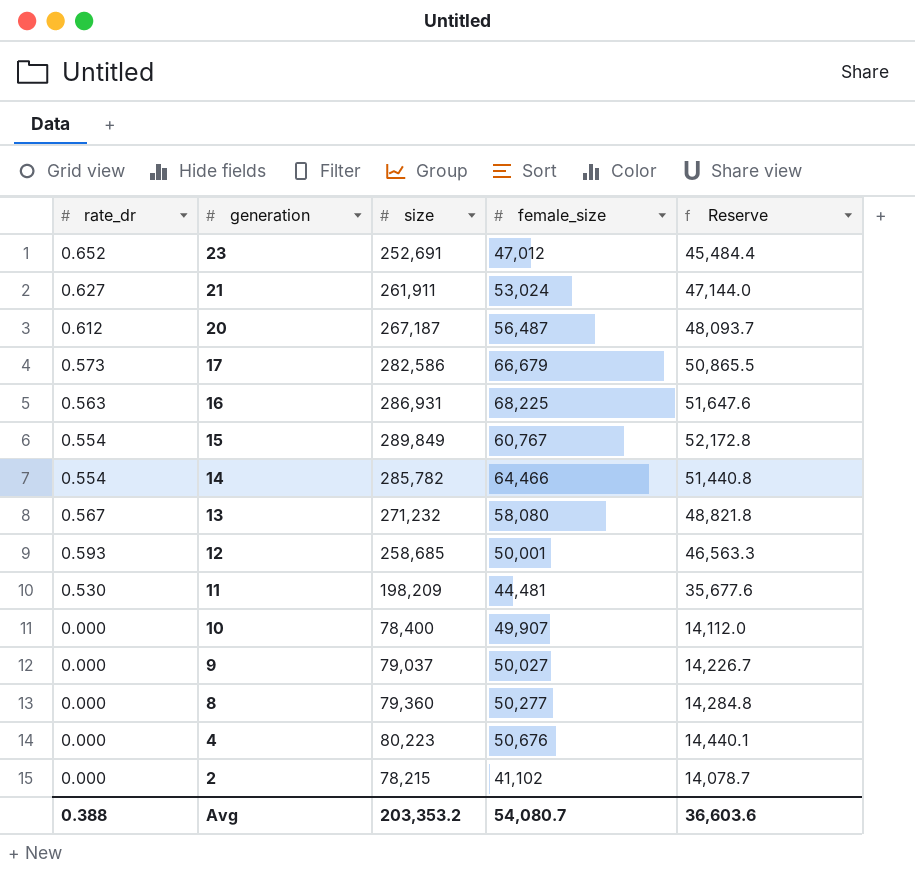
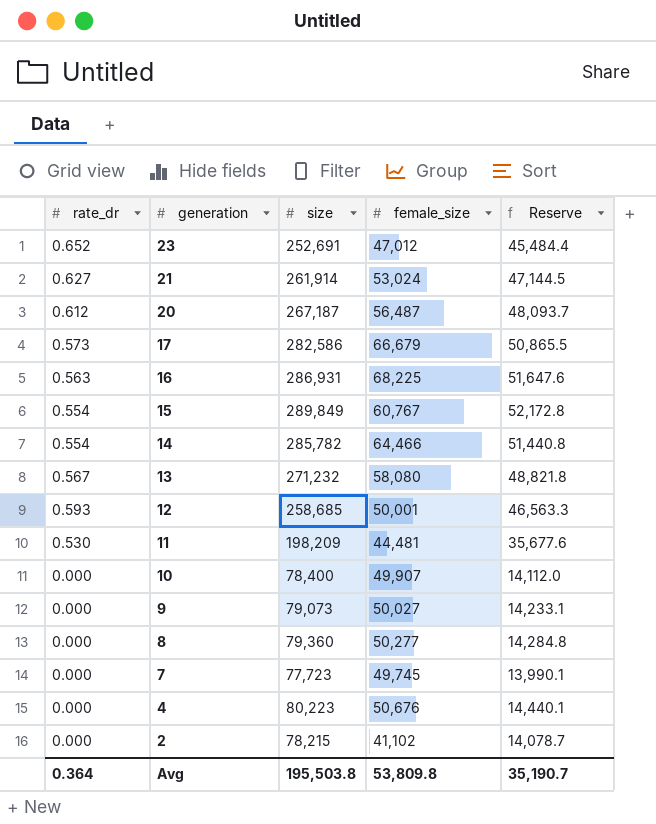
21 | size: 261,911 -> 261,914
21 | Reserve: 47,144.0 -> 47,144.5
9 | size: 79,037 -> 79,073
9 | Reserve: 14,226.7 -> 14,233.1
row 7: none -> 0.000 | 77,723 | 49,745 | 13,990.1
Avg | rate_dr: 0.388 -> 0.364
Avg | size: 203,353.2 -> 195,503.8
Avg | female_size: 54,080.7 -> 53,809.8
Avg | Reserve: 36,603.6 -> 35,190.7

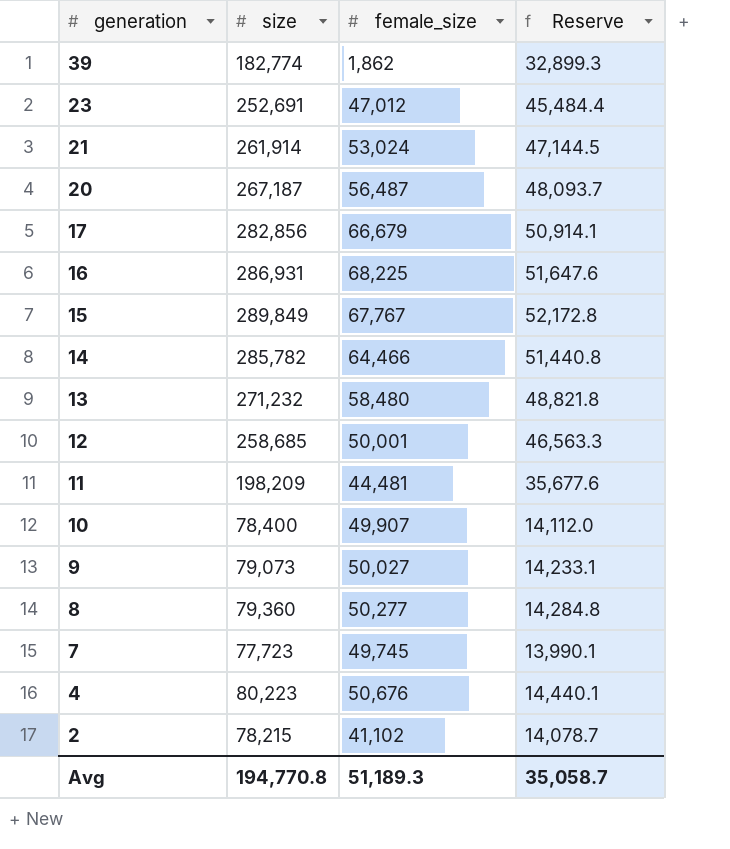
column rate_dr | position: 1 -> none
row 39: none -> 182,774 | 1,862 | 32,899.3
17 | size: 282,586 -> 282,856
17 | Reserve: 50,865.5 -> 50,914.1
15 | female_size: 60,767 -> 67,767
13 | female_size: 58,080 -> 58,480
Avg | size: 195,503.8 -> 194,770.8
Avg | female_size: 53,809.8 -> 51,189.3
Avg | Reserve: 35,190.7 -> 35,058.7

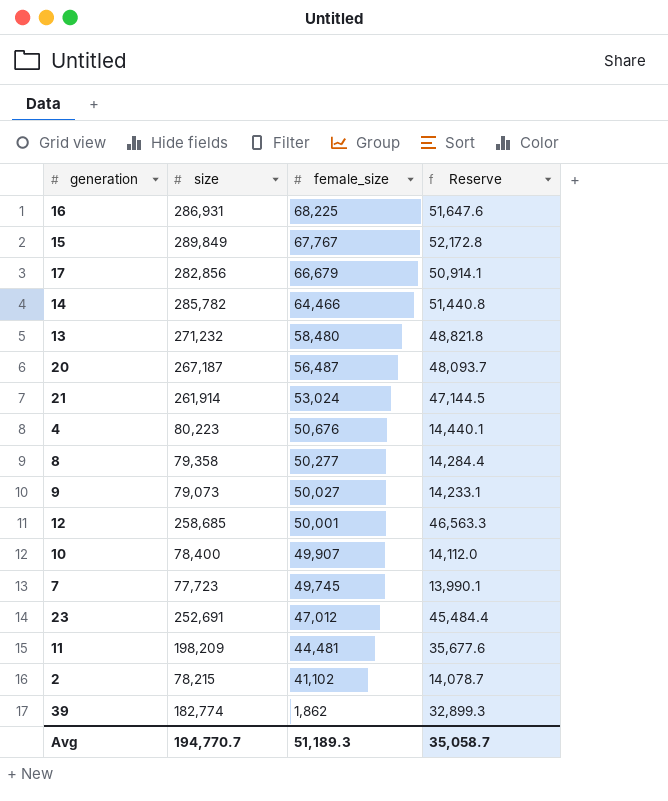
row order: generation descending -> female_size descending
8 | size: 79,360 -> 79,358
8 | Reserve: 14,284.8 -> 14,284.4
Avg | size: 194,770.8 -> 194,770.7

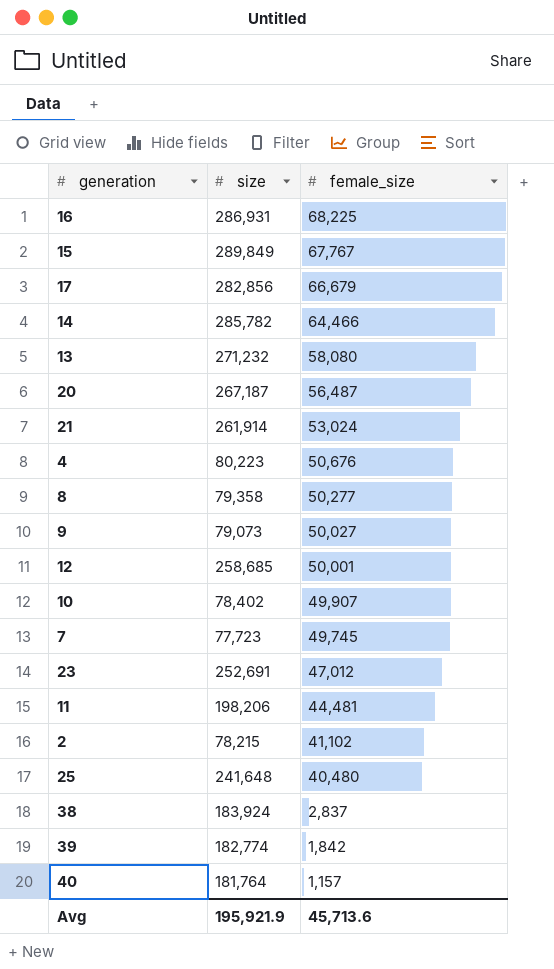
column Reserve | formula: [size] * 0.18 -> none
13 | female_size: 58,480 -> 58,080
10 | size: 78,400 -> 78,402
11 | size: 198,209 -> 198,206
row 25: none -> 241,648 | 40,480
row 38: none -> 183,924 | 2,837
39 | female_size: 1,862 -> 1,842
row 40: none -> 181,764 | 1,157
Avg | size: 194,770.7 -> 195,921.9
Avg | female_size: 51,189.3 -> 45,713.6

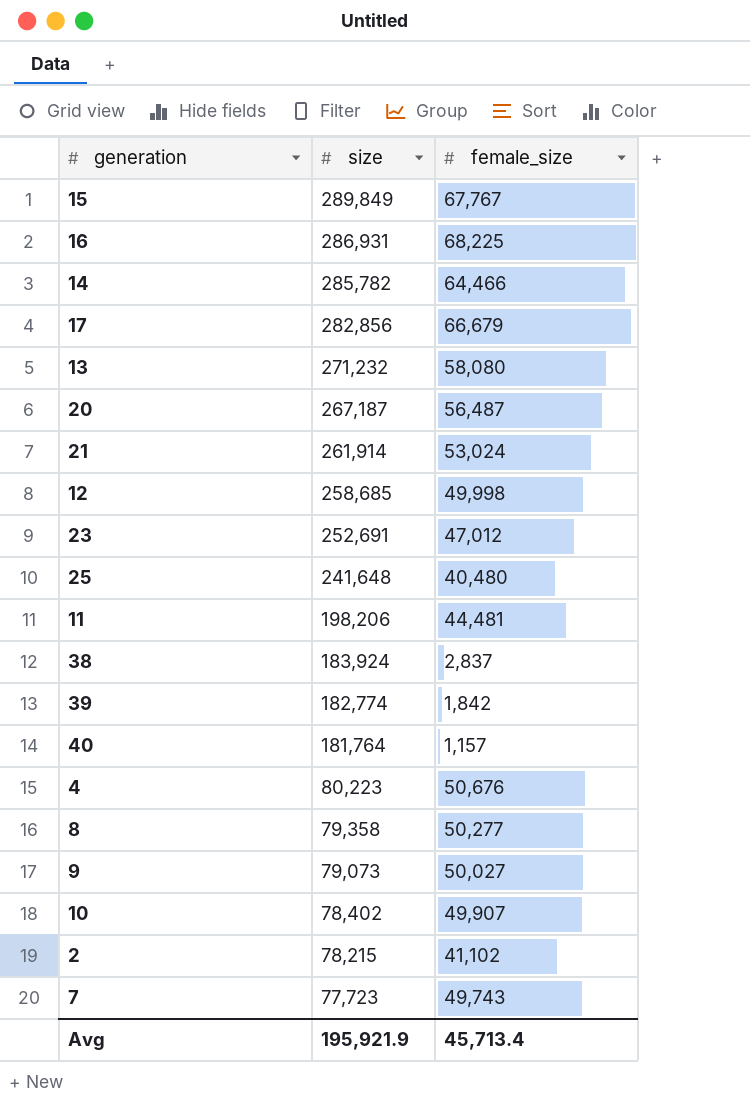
row order: female_size descending -> size descending
12 | female_size: 50,001 -> 49,998
7 | female_size: 49,745 -> 49,743
Avg | female_size: 45,713.6 -> 45,713.4

